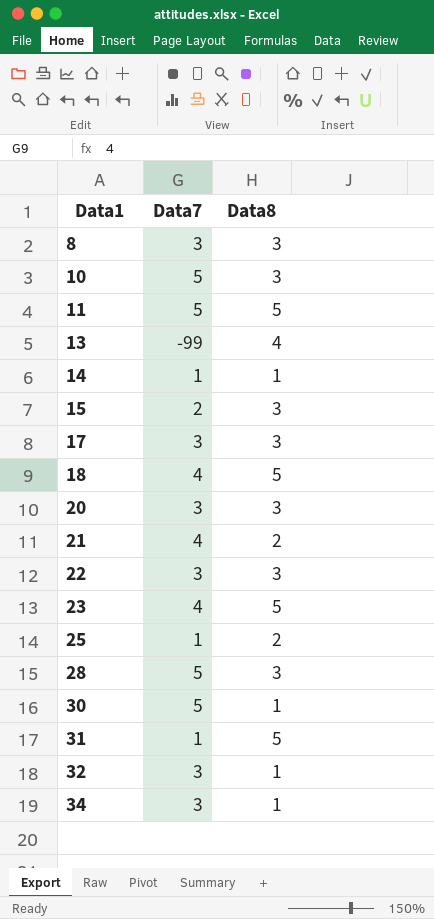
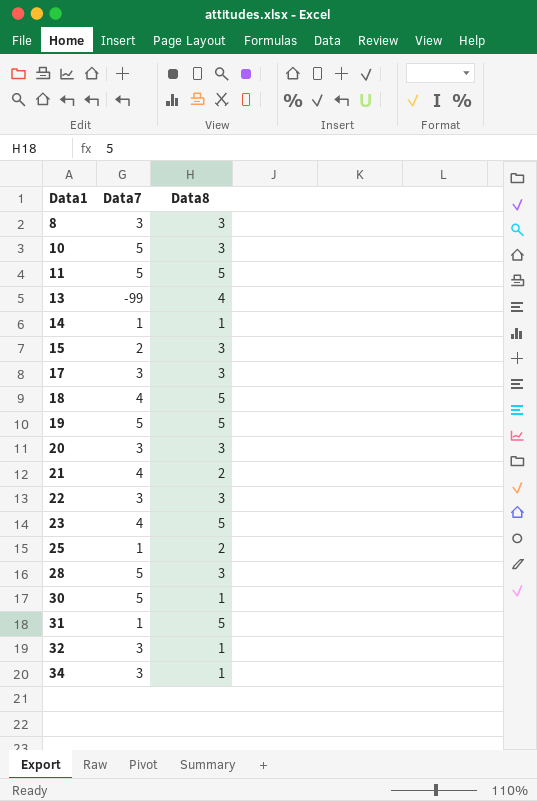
row 19: none -> 5 | 5

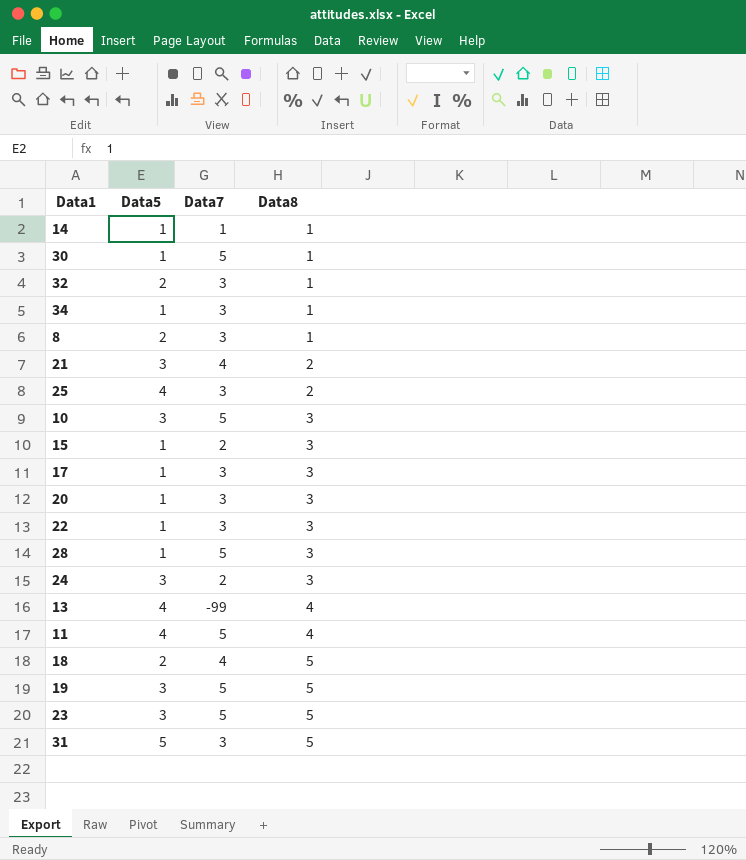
row order: Data1 ascending -> Data8 ascending
column Data5 | position: none -> 2
8 | Data8: 3 -> 1
25 | Data7: 1 -> 3
row 24: none -> 3 | 2 | 3
11 | Data8: 5 -> 4
23 | Data7: 4 -> 5
31 | Data7: 1 -> 3

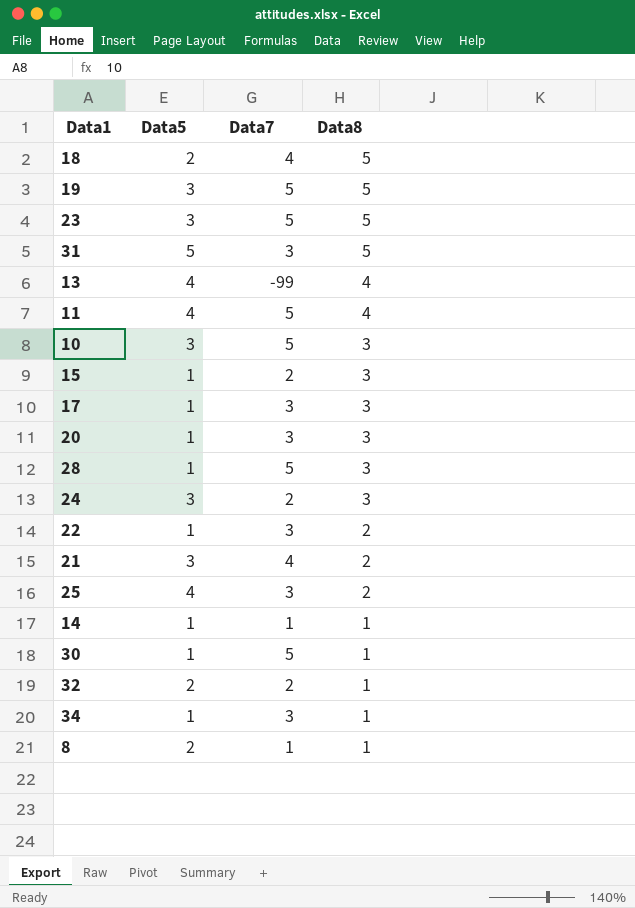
row order: Data8 ascending -> Data8 descending
22 | Data8: 3 -> 2
32 | Data7: 3 -> 2
8 | Data7: 3 -> 1

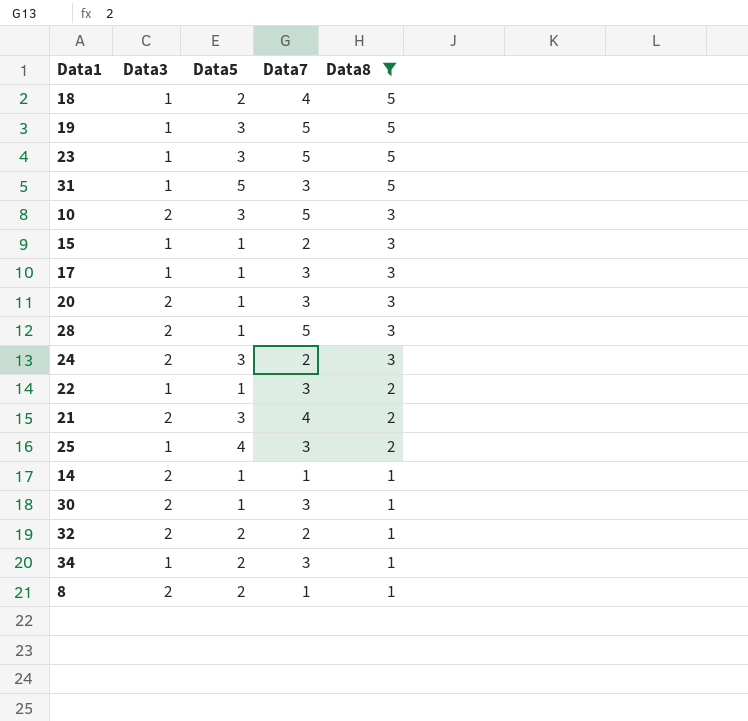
filter: none -> Data8 != 4
column Data3 | position: none -> 2
30 | Data7: 5 -> 3
34 | Data5: 1 -> 2

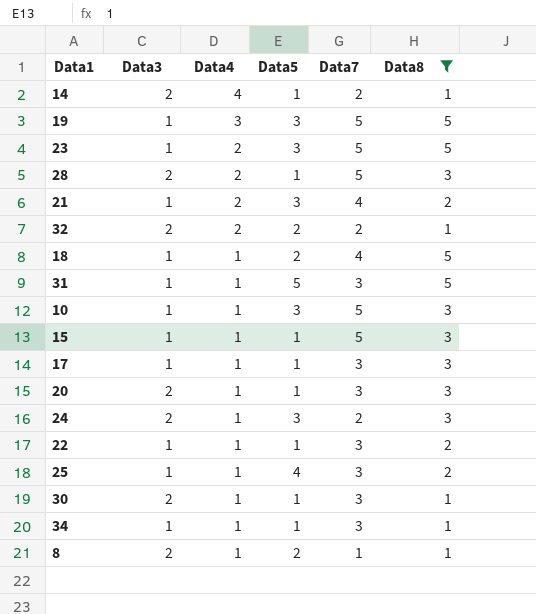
row order: Data8 descending -> Data4 descending
column Data4 | position: none -> 3
14 | Data7: 1 -> 2
21 | Data3: 2 -> 1
10 | Data3: 2 -> 1
15 | Data7: 2 -> 5
34 | Data5: 2 -> 1

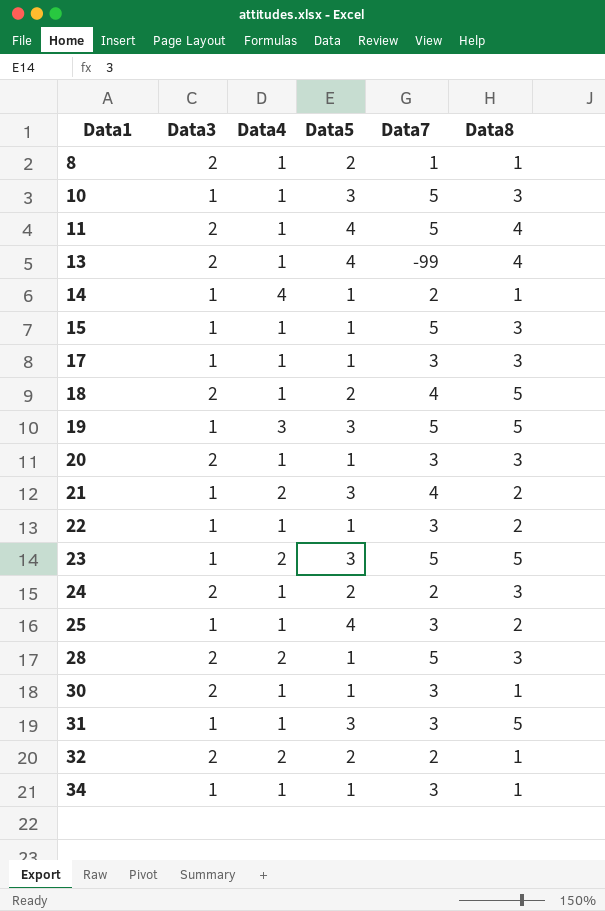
filter: Data8 != 4 -> none
row order: Data4 descending -> Data1 ascending
14 | Data3: 2 -> 1
18 | Data3: 1 -> 2
24 | Data5: 3 -> 2
31 | Data5: 5 -> 3

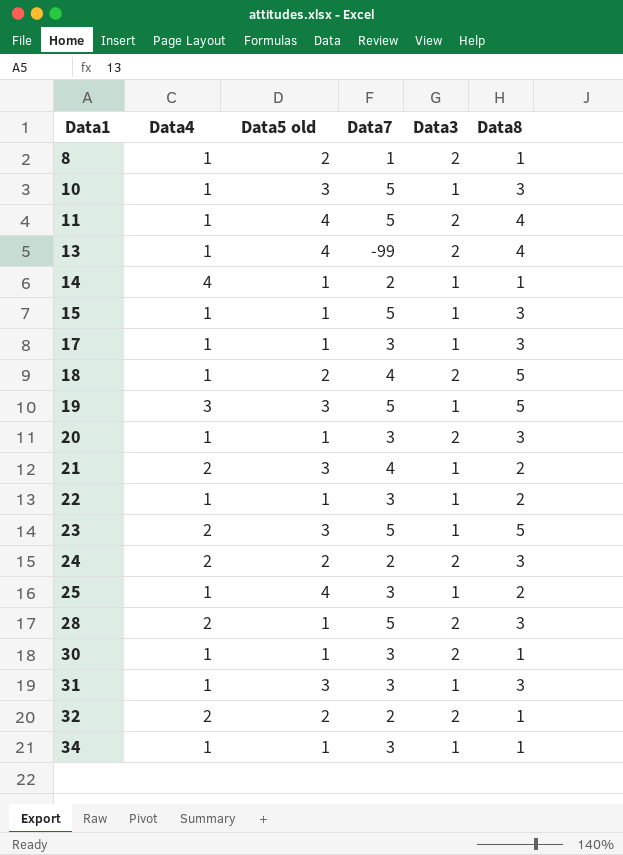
column name: Data5 -> Data5 old
column Data3 | position: 2 -> 5
24 | Data4: 1 -> 2
31 | Data8: 5 -> 3

